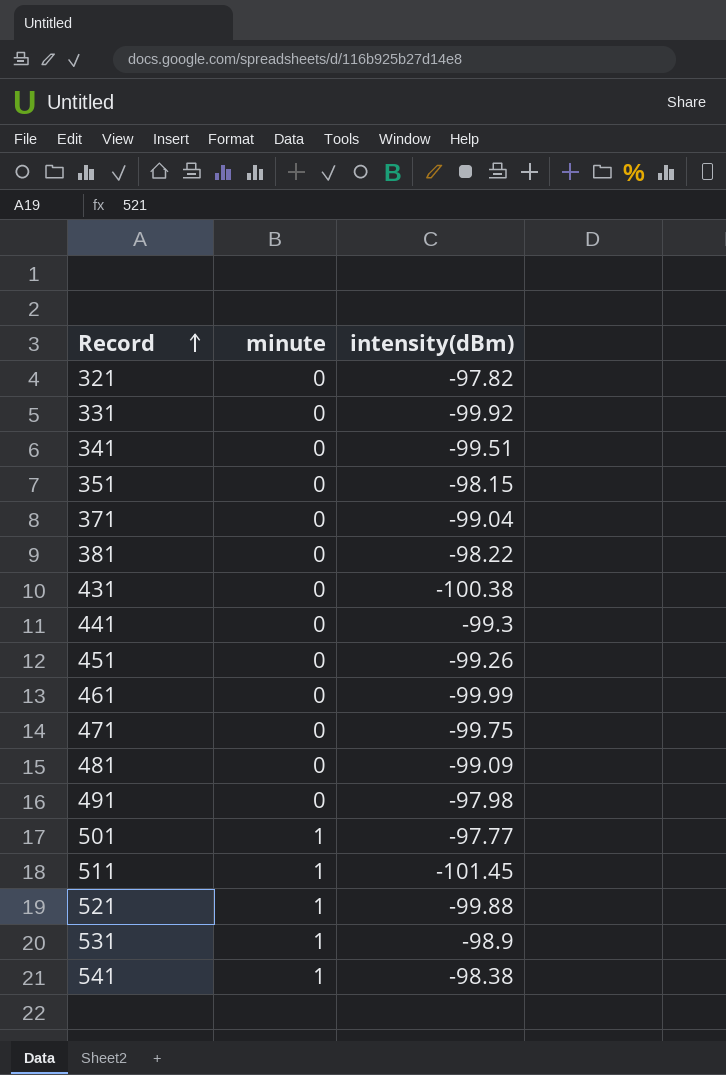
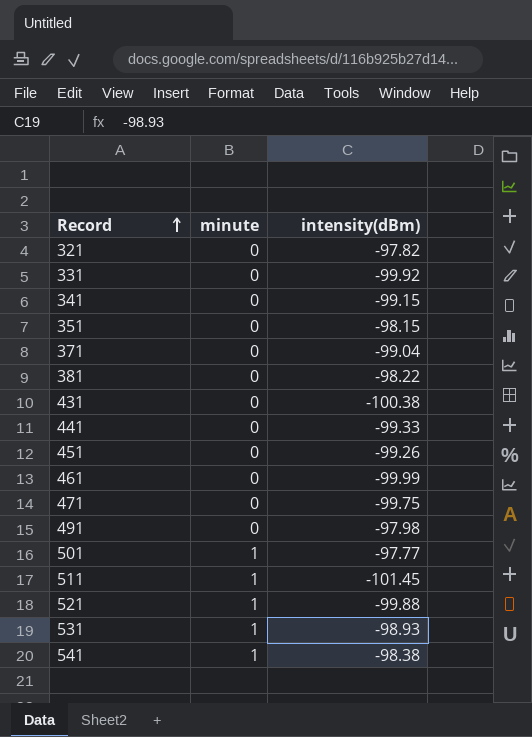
row 481: 0 | -99.09 -> none
341 | intensity(dBm): -99.51 -> -99.15
441 | intensity(dBm): -99.3 -> -99.33
531 | intensity(dBm): -98.9 -> -98.93

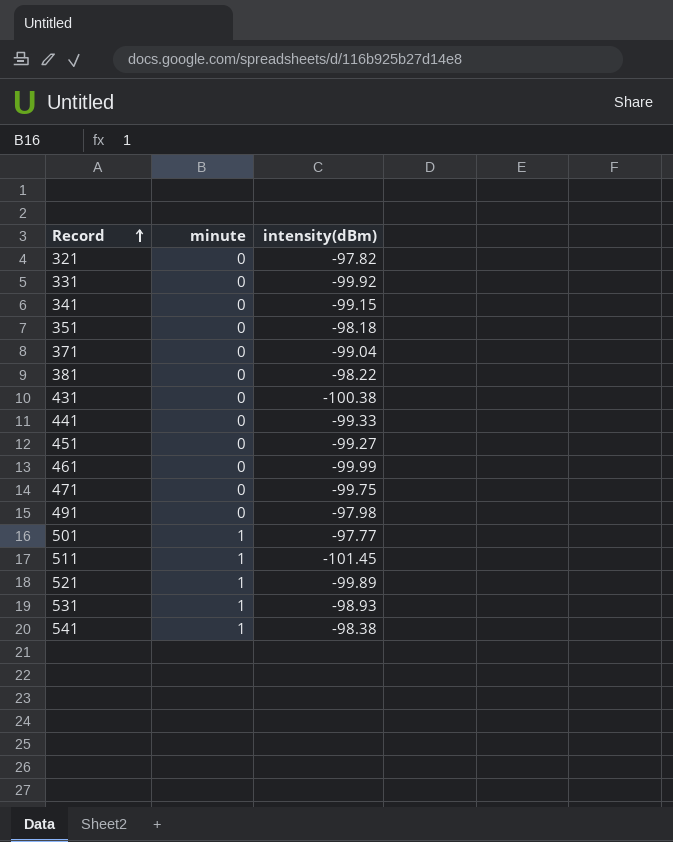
351 | intensity(dBm): -98.15 -> -98.18
451 | intensity(dBm): -99.26 -> -99.27
521 | intensity(dBm): -99.88 -> -99.89

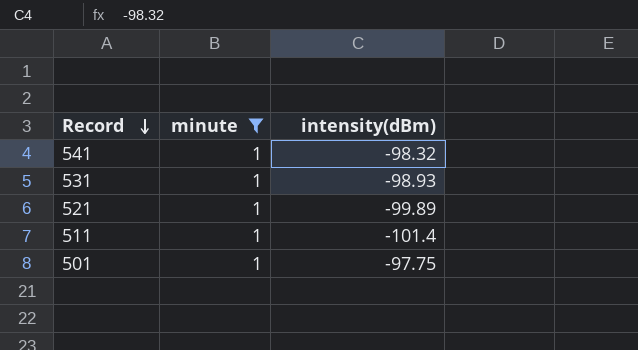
filter: none -> minute = 1
row order: Record ascending -> Record descending
541 | intensity(dBm): -98.38 -> -98.32
511 | intensity(dBm): -101.45 -> -101.4
501 | intensity(dBm): -97.77 -> -97.75

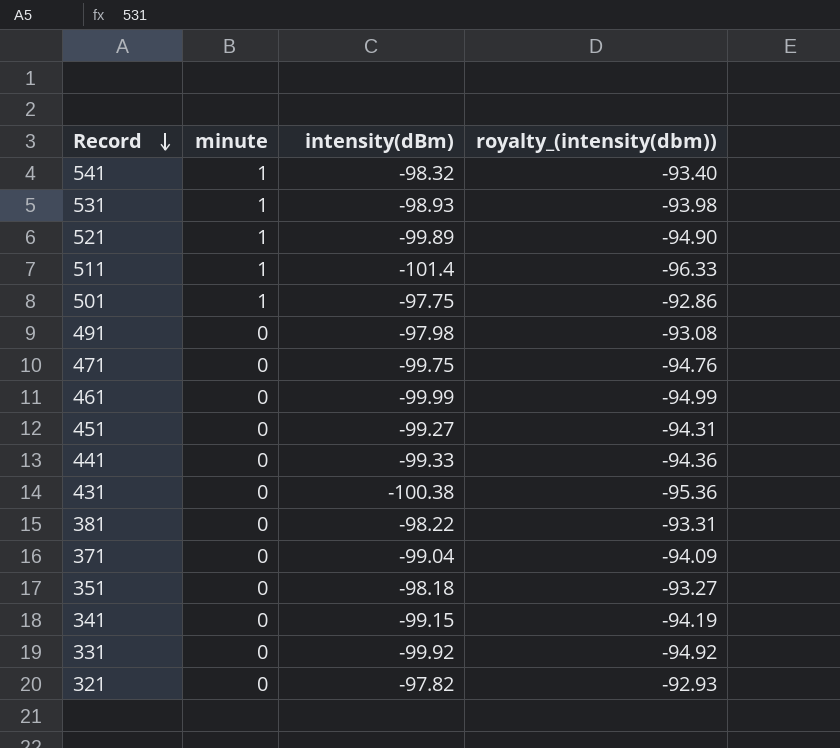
filter: minute = 1 -> none
column royalty_(intensity(dbm)) | formula: none -> [intensity(dBm)] * 0.95

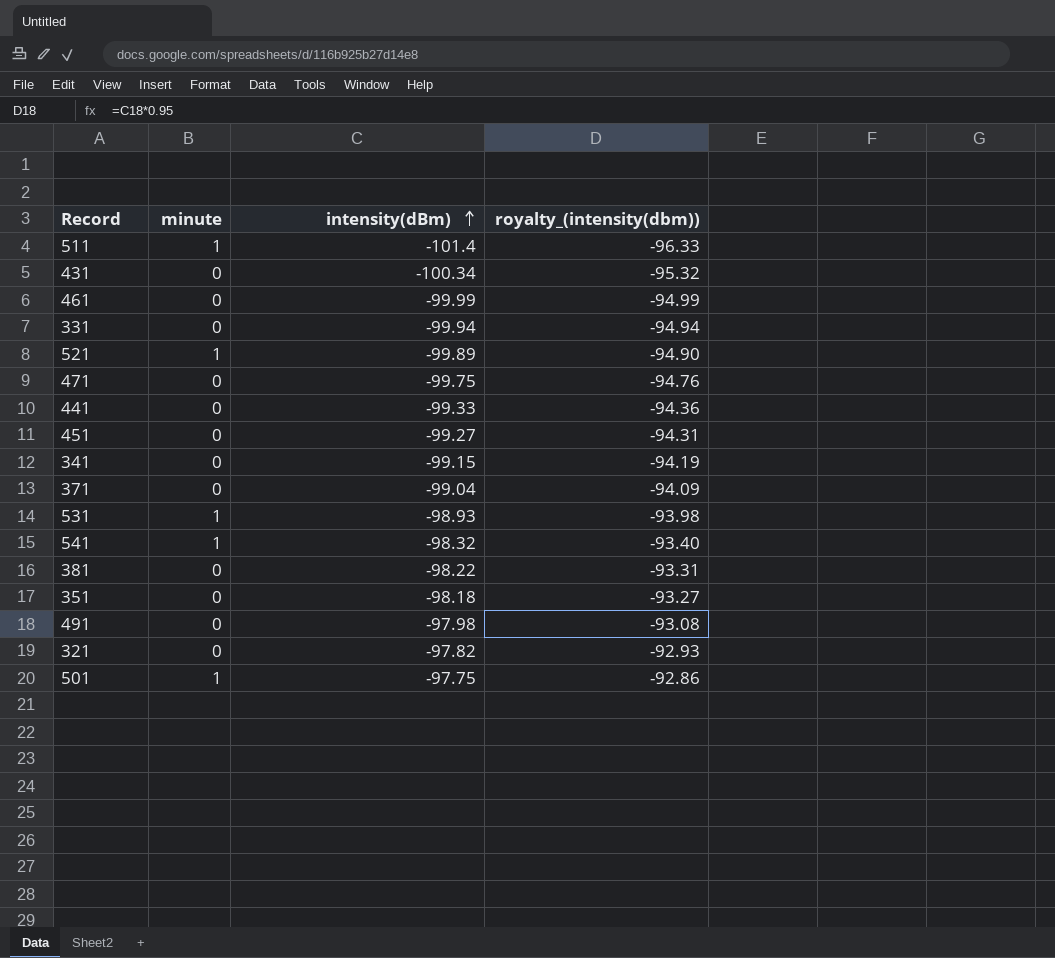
row order: Record descending -> intensity(dBm) ascending
431 | intensity(dBm): -100.38 -> -100.34
431 | royalty_(intensity(dbm)): -95.36 -> -95.32
331 | intensity(dBm): -99.92 -> -99.94
331 | royalty_(intensity(dbm)): -94.92 -> -94.94

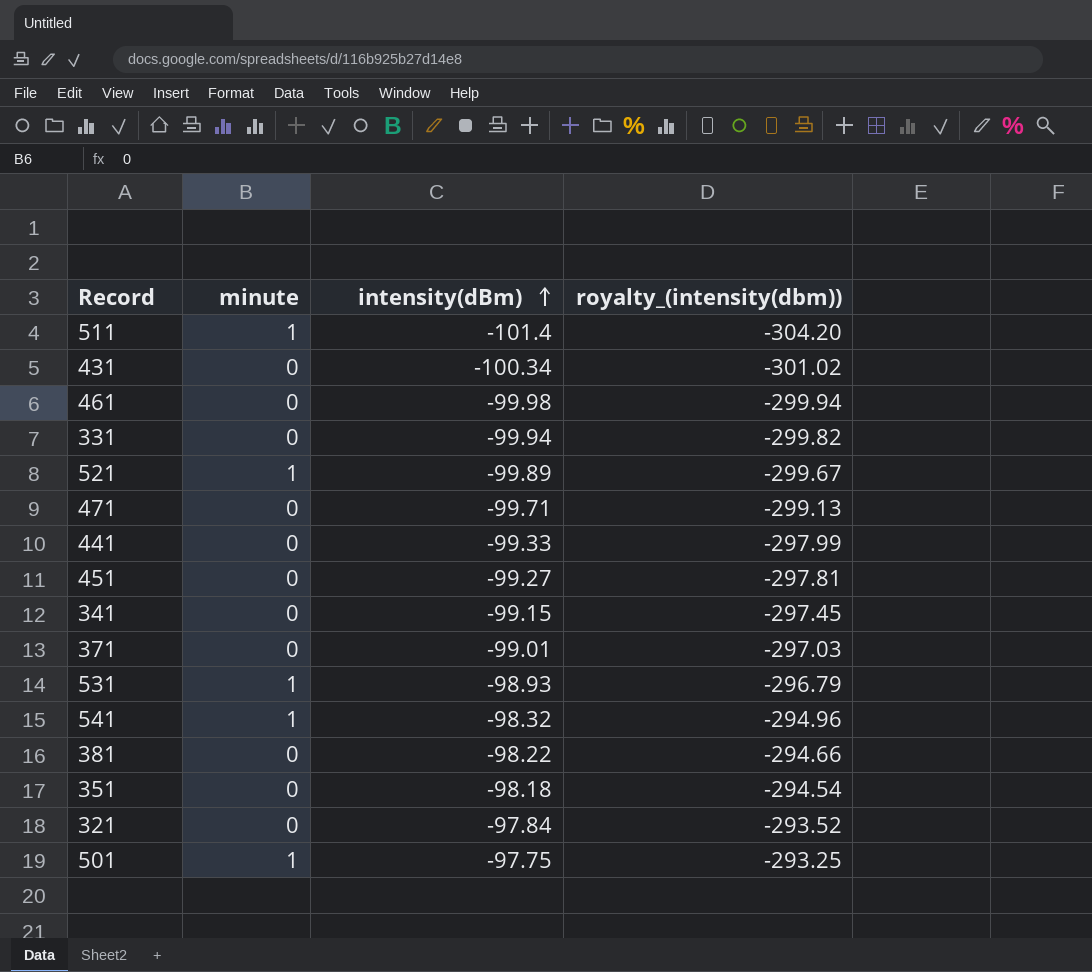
column royalty_(intensity(dbm)) | formula: [intensity(dBm)] * 0.95 -> [intensity(dBm)] * 3
row 491: 0 | -97.98 | -93.08 -> none
461 | intensity(dBm): -99.99 -> -99.98
471 | intensity(dBm): -99.75 -> -99.71
371 | intensity(dBm): -99.04 -> -99.01
321 | intensity(dBm): -97.82 -> -97.84

